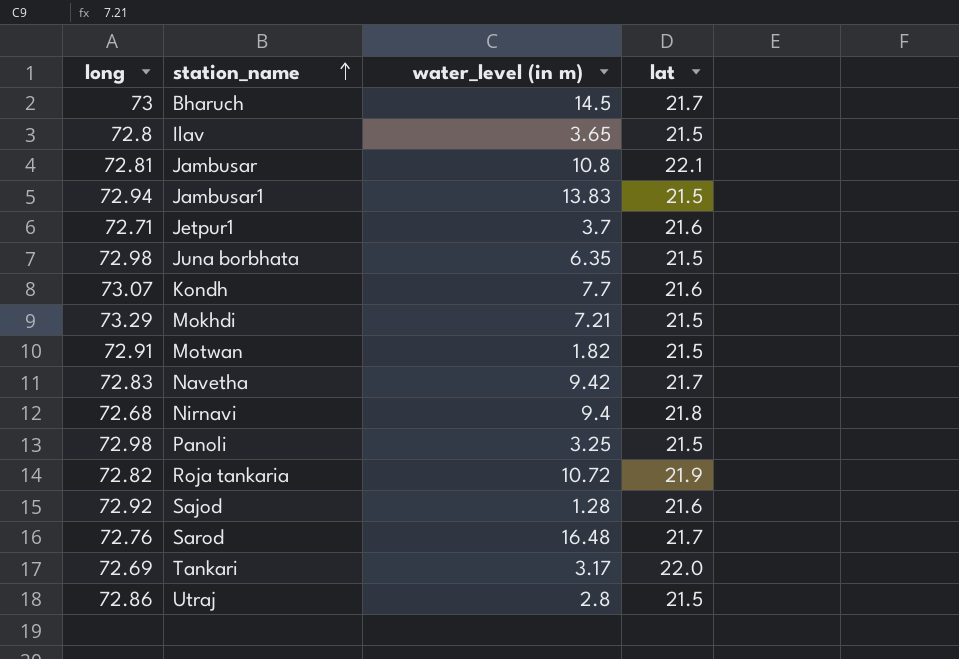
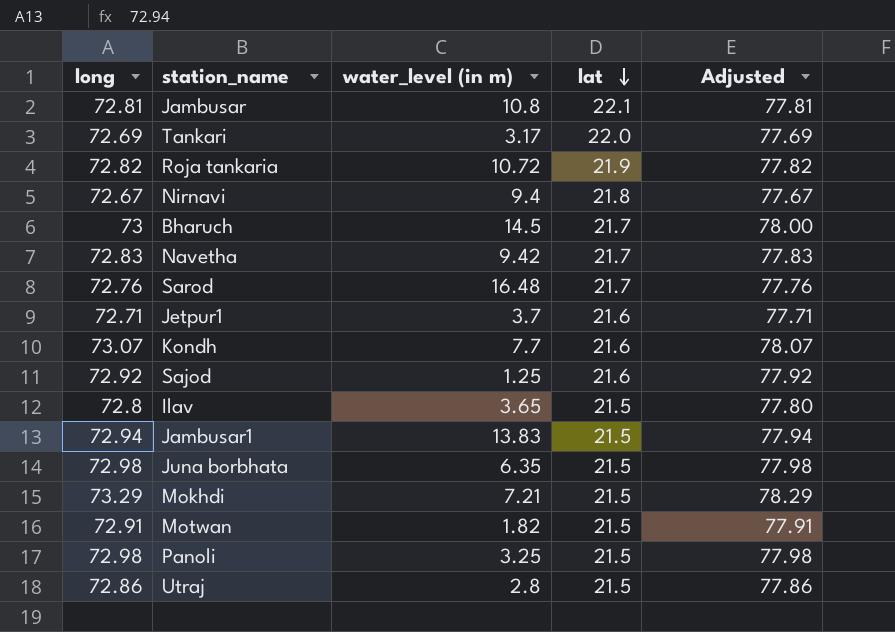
row order: station_name ascending -> lat descending
column Adjusted | formula: none -> [long] + 5
Nirnavi | long: 72.68 -> 72.67
Sajod | water_level (in m): 1.28 -> 1.25

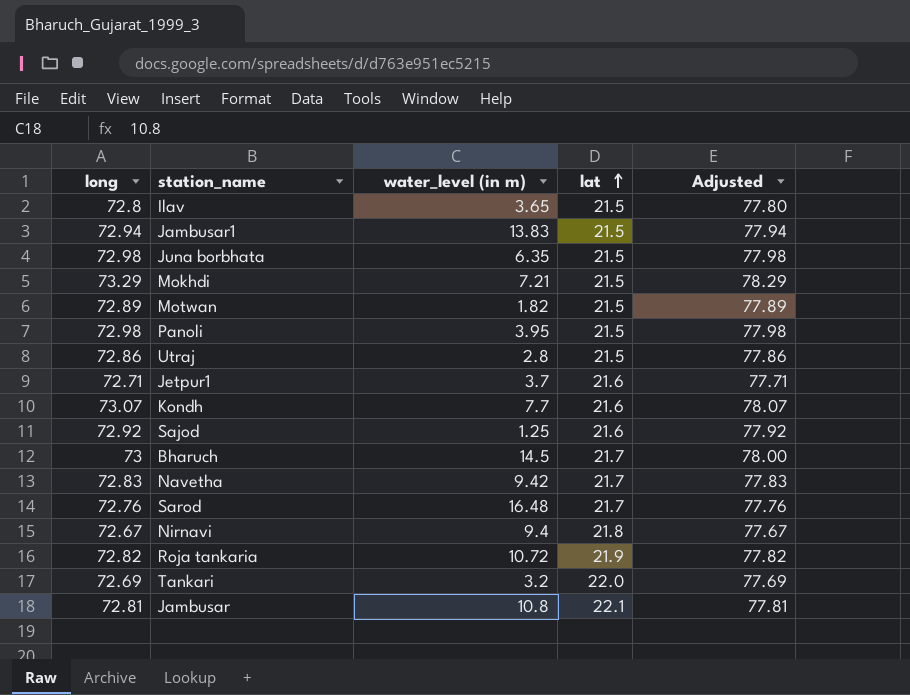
row order: lat descending -> lat ascending
Motwan | long: 72.91 -> 72.89
Motwan | Adjusted: 77.91 -> 77.89
Panoli | water_level (in m): 3.25 -> 3.95
Tankari | water_level (in m): 3.17 -> 3.2

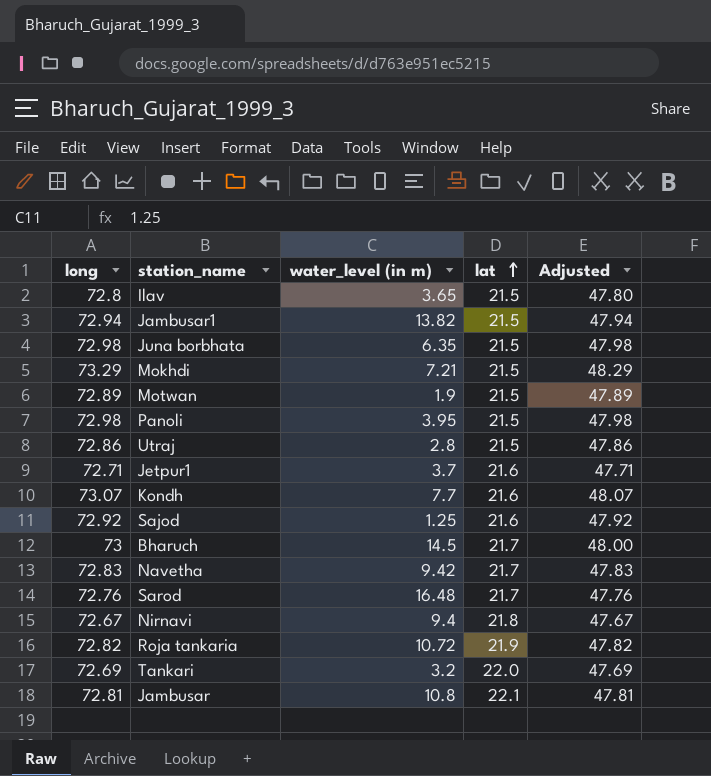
column Adjusted | formula: [long] + 5 -> [long] - 25
Jambusar1 | water_level (in m): 13.83 -> 13.82
Motwan | water_level (in m): 1.82 -> 1.9

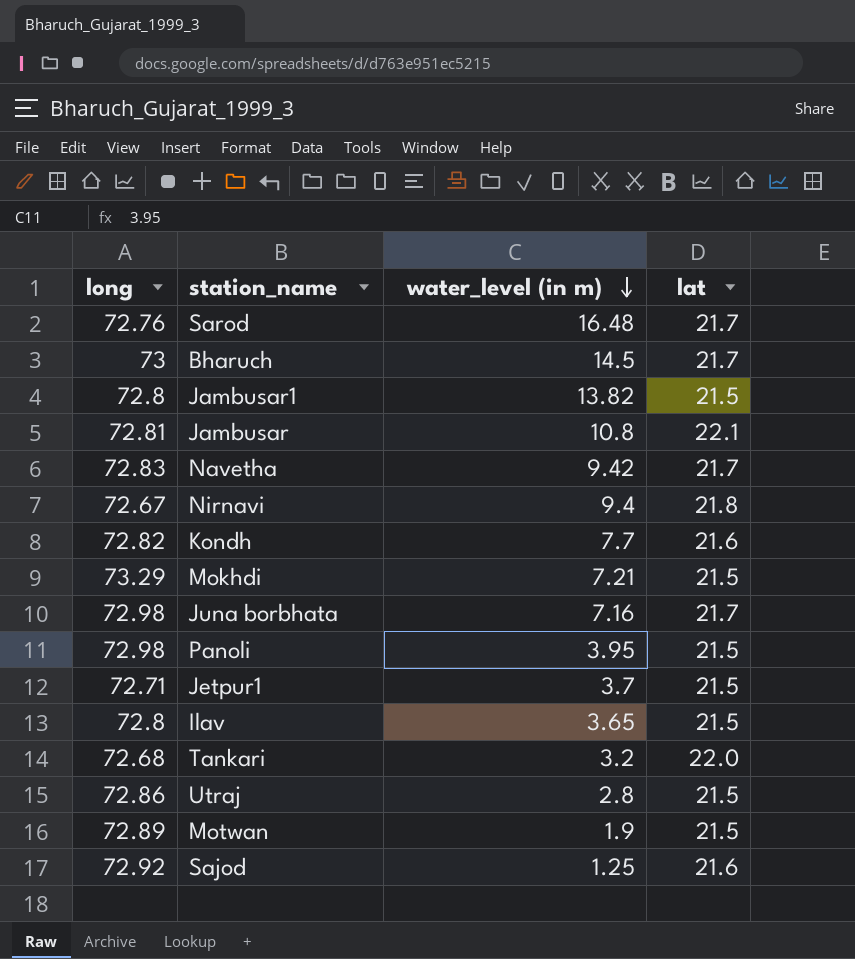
row order: lat ascending -> water_level (in m) descending
column Adjusted | formula: [long] - 25 -> none
row Roja tankaria: 72.82 | 10.72 | 21.9 | 47.82 -> none
Jambusar1 | long: 72.94 -> 72.8
Kondh | long: 73.07 -> 72.82
Juna borbhata | water_level (in m): 6.35 -> 7.16
Juna borbhata | lat: 21.5 -> 21.7
Jetpur1 | lat: 21.6 -> 21.5
Tankari | long: 72.69 -> 72.68

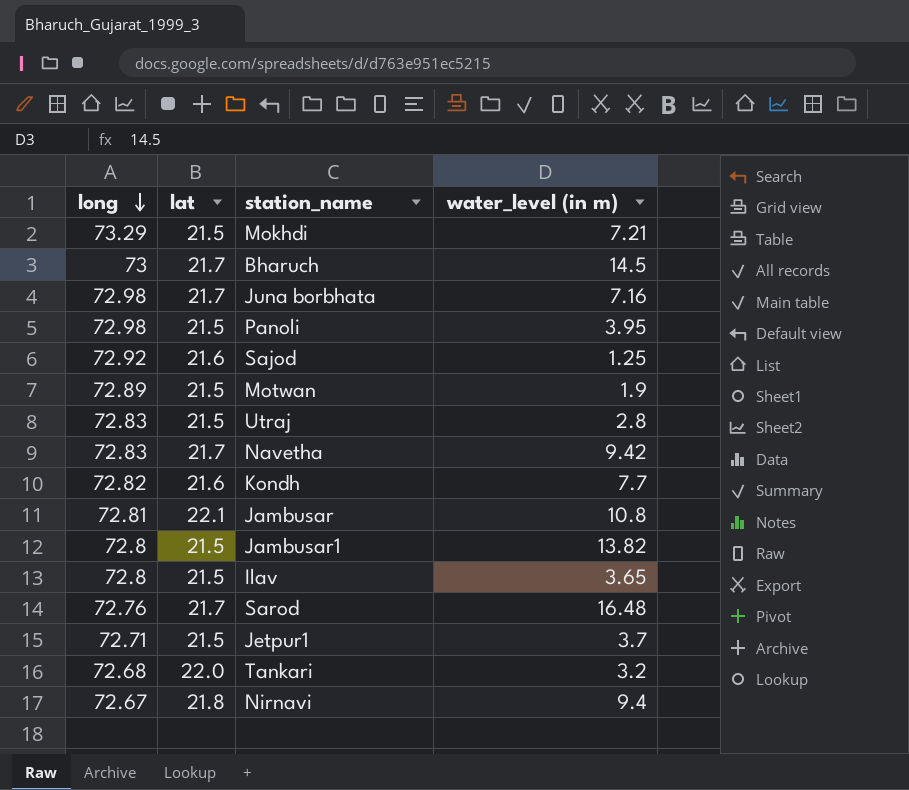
row order: water_level (in m) descending -> long descending
column lat | position: 4 -> 2
Utraj | long: 72.86 -> 72.83

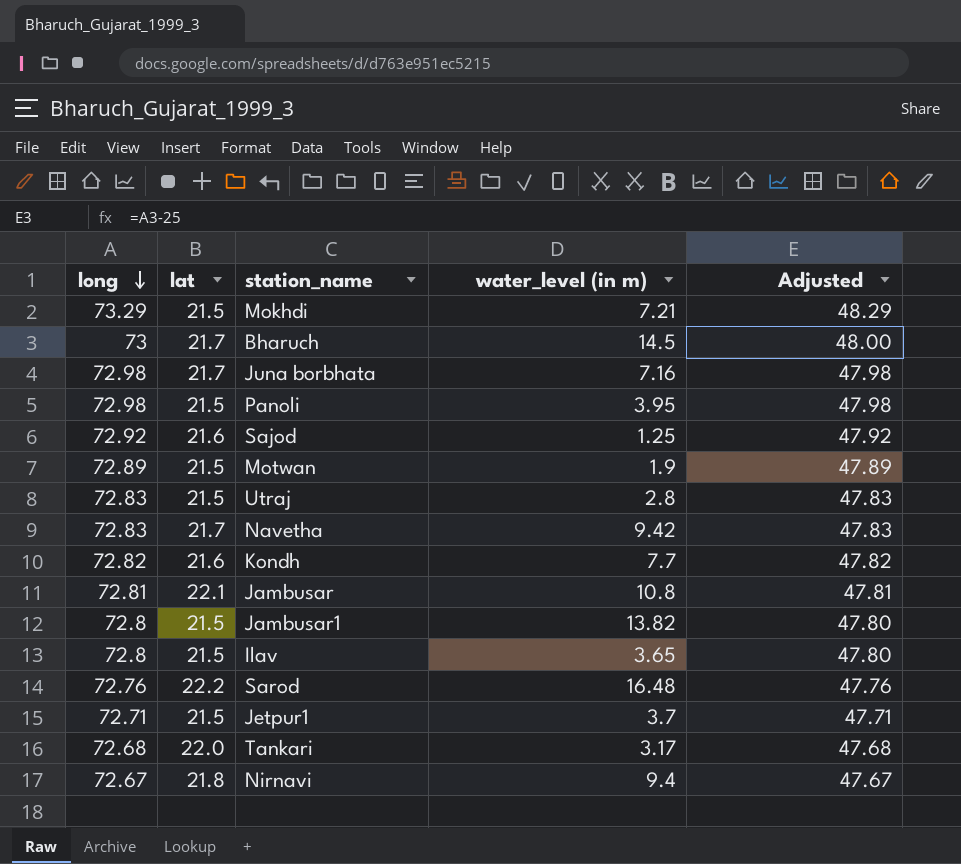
column Adjusted | formula: none -> [long] - 25
Sarod | lat: 21.7 -> 22.2
Tankari | water_level (in m): 3.2 -> 3.17

